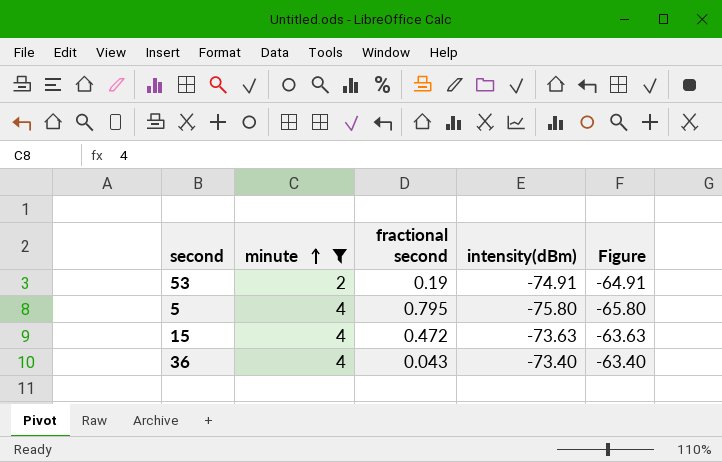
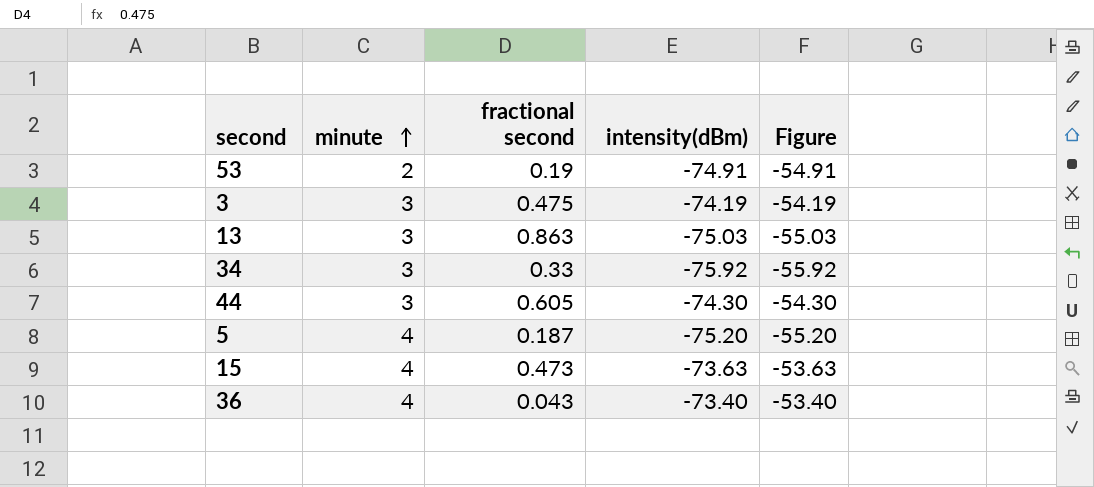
filter: minute != 3 -> none
column Figure | formula: [intensity(dBm)] + 10 -> [intensity(dBm)] + 20
5 | fractional second: 0.795 -> 0.187
5 | intensity(dBm): -75.80 -> -75.20
15 | fractional second: 0.472 -> 0.473

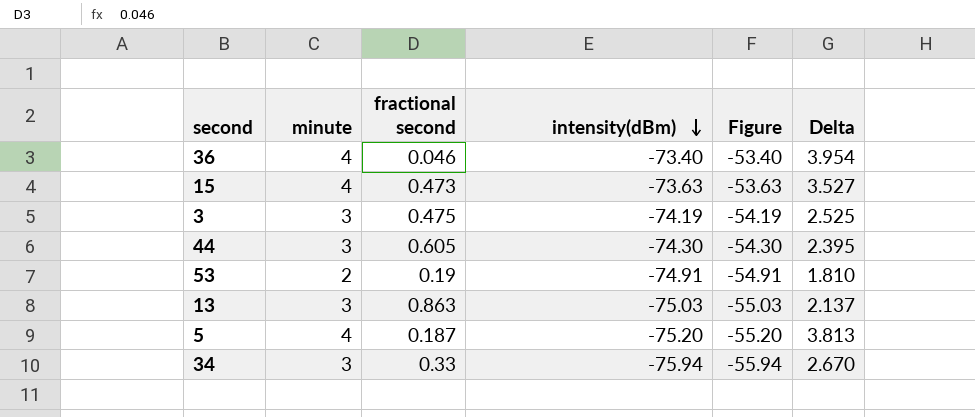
row order: minute ascending -> intensity(dBm) descending
column Delta | formula: none -> [minute] - [fractional second]
36 | fractional second: 0.043 -> 0.046
34 | intensity(dBm): -75.92 -> -75.94
34 | Figure: -55.92 -> -55.94

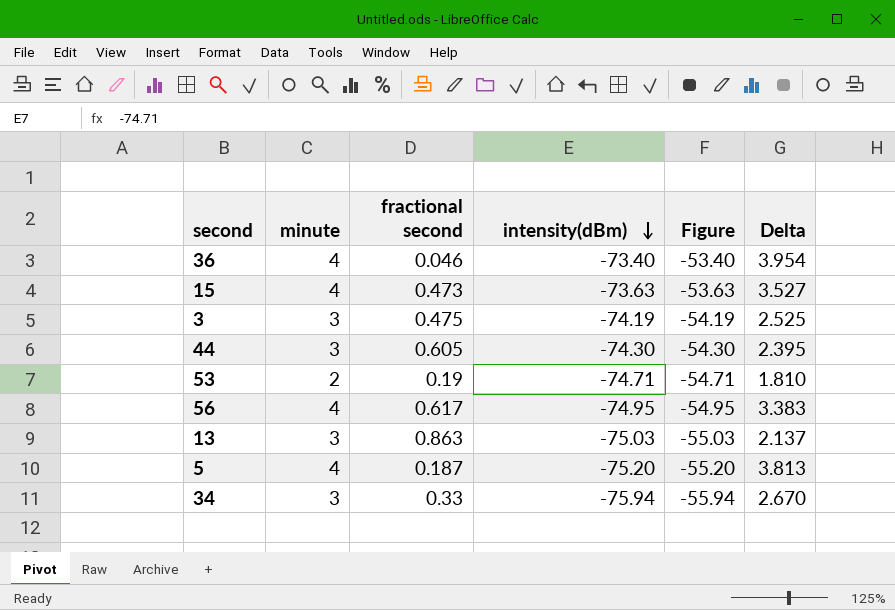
53 | intensity(dBm): -74.91 -> -74.71
53 | Figure: -54.91 -> -54.71
row 56: none -> 4 | 0.617 | -74.95 | -54.95 | 3.383

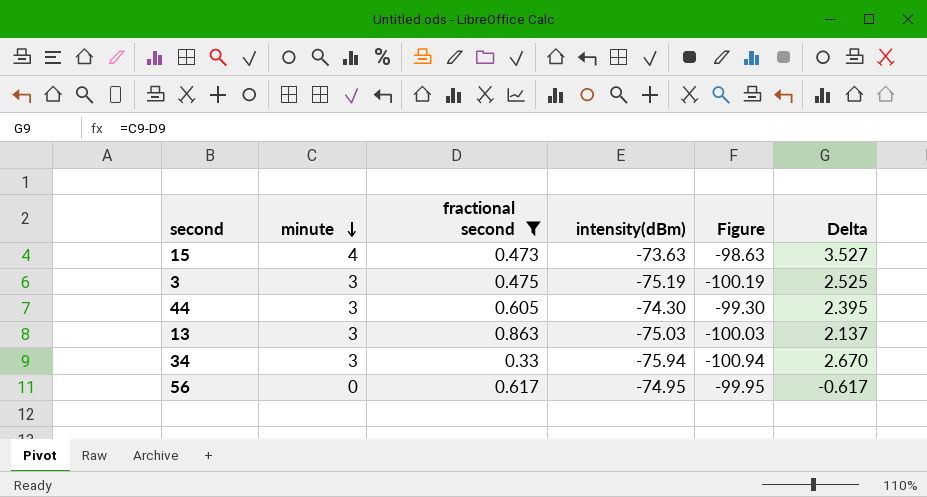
filter: none -> fractional second >= 0.33
row order: intensity(dBm) descending -> minute descending
column Figure | formula: [intensity(dBm)] + 20 -> [intensity(dBm)] - 25
3 | intensity(dBm): -74.19 -> -75.19
56 | minute: 4 -> 0
56 | Delta: 3.383 -> -0.617

